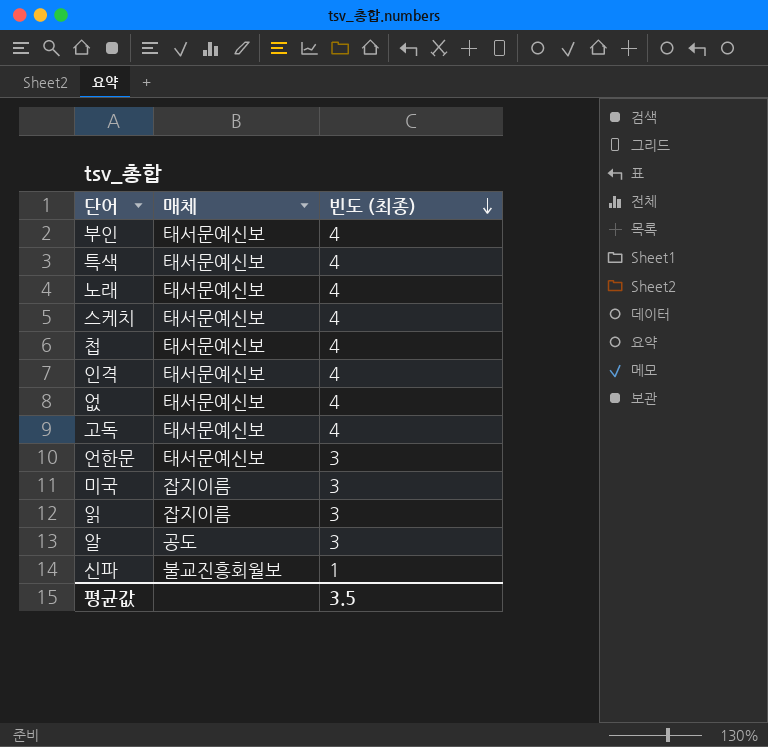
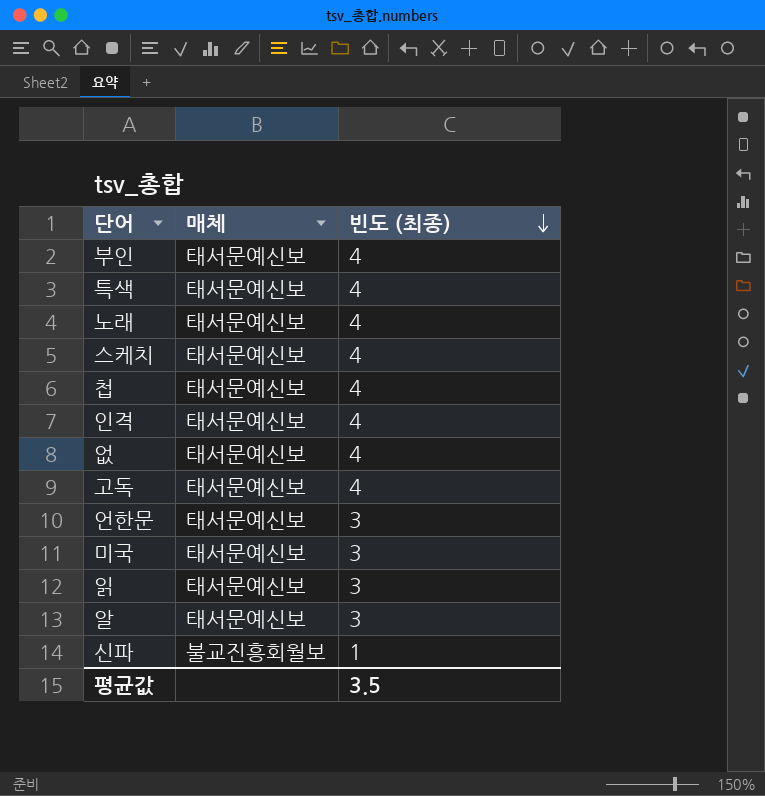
미국 | 매체: 잡지이름 -> 태서문예신보
읽 | 매체: 잡지이름 -> 태서문예신보
알 | 매체: 공도 -> 태서문예신보

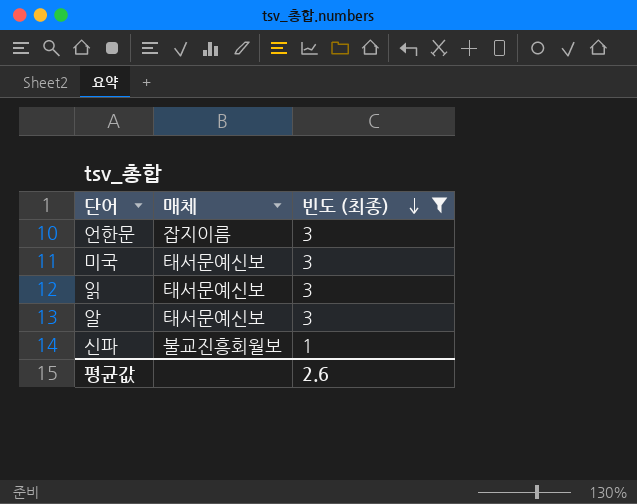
filter: none -> 빈도 (최종) != 4
언한문 | 매체: 태서문예신보 -> 잡지이름
평균값 | 빈도 (최종): 3.5 -> 2.6

